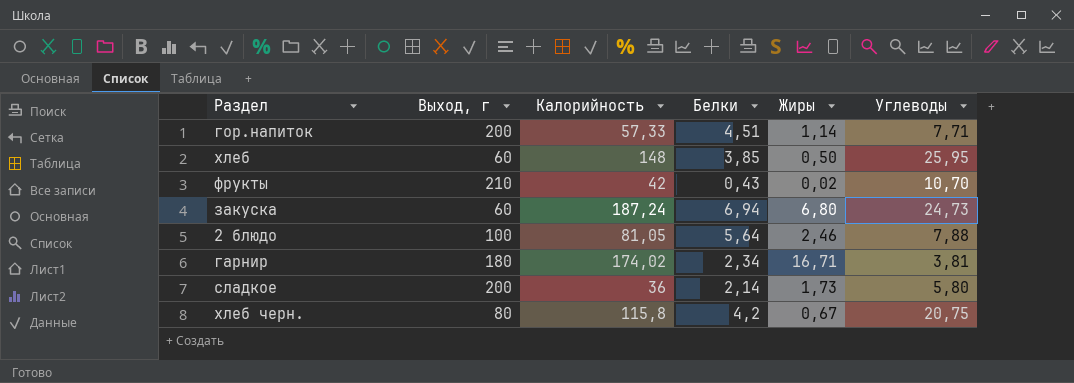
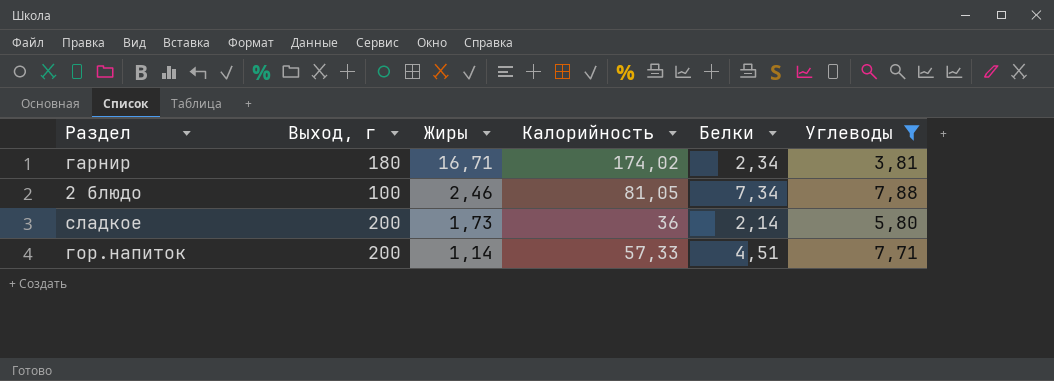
filter: none -> Углеводы <= 7,88
row order: none -> Жиры descending
column Жиры | position: 5 -> 3
2 блюдо | Белки: 5,64 -> 7,34

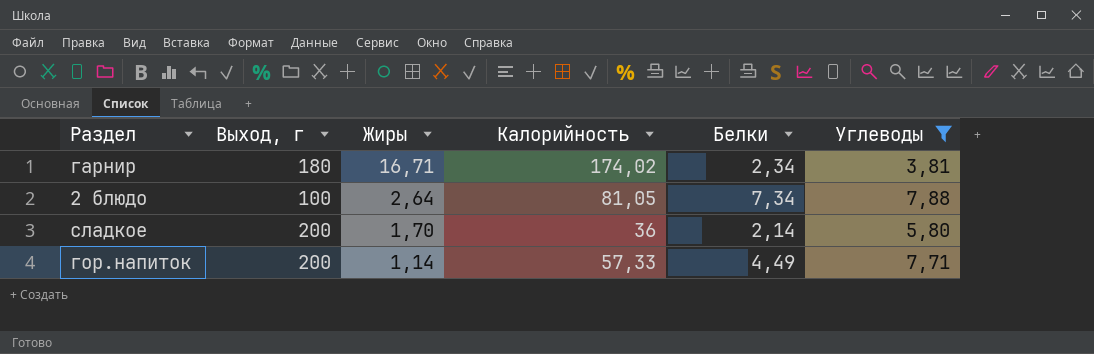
2 блюдо | Жиры: 2,46 -> 2,64
сладкое | Жиры: 1,73 -> 1,70
гор.напиток | Белки: 4,51 -> 4,49

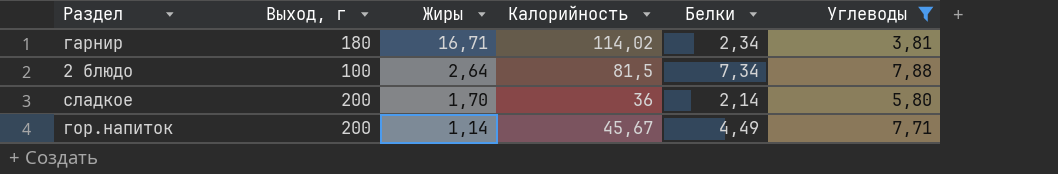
гарнир | Калорийность: 174,02 -> 114,02
2 блюдо | Калорийность: 81,05 -> 81,5
гор.напиток | Калорийность: 57,33 -> 45,67

